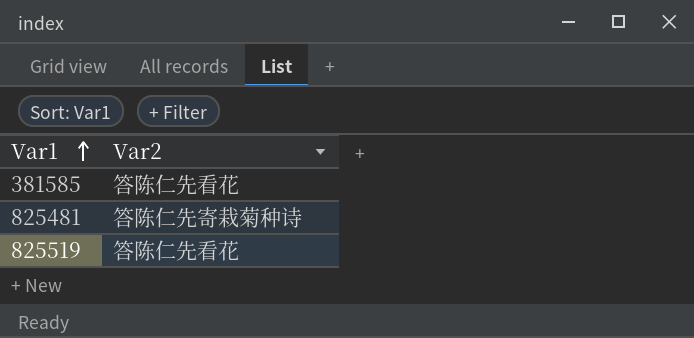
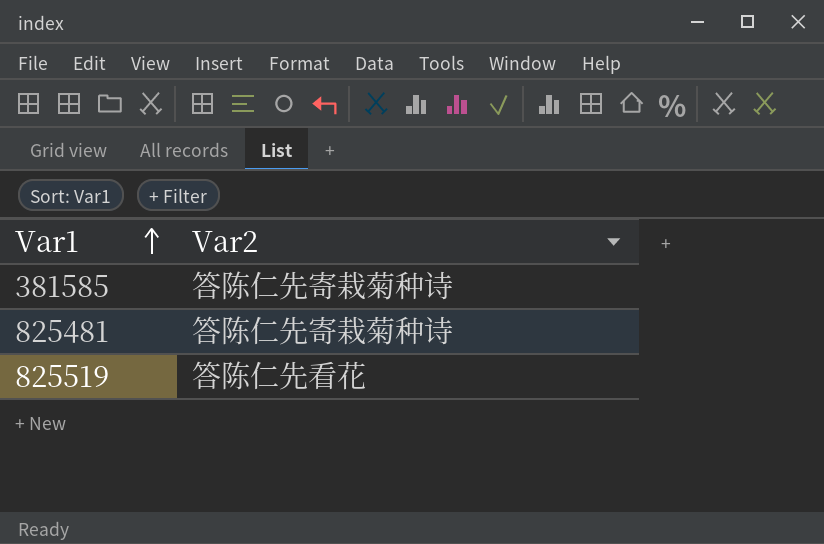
381585 | Var2: 答陈仁先看花 -> 答陈仁先寄栽菊种诗

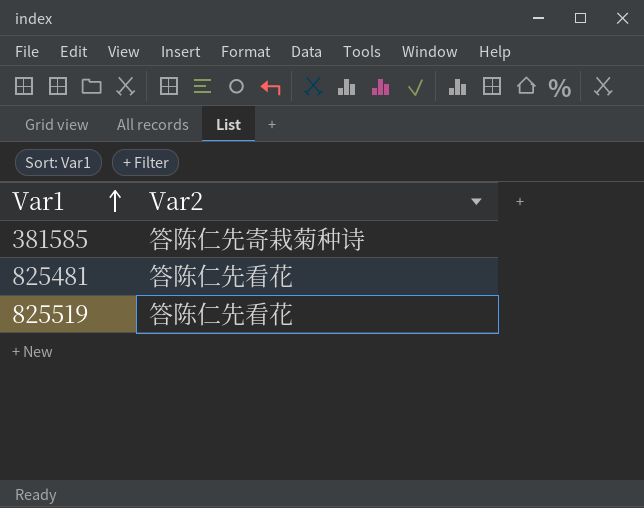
825481 | Var2: 答陈仁先寄栽菊种诗 -> 答陈仁先看花

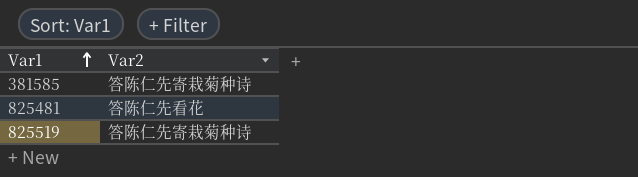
825519 | Var2: 答陈仁先看花 -> 答陈仁先寄栽菊种诗

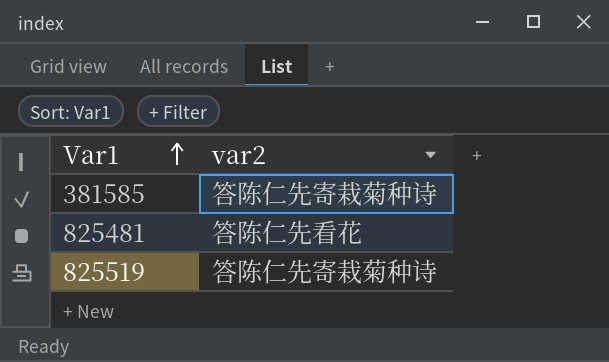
column name: Var2 -> var2

